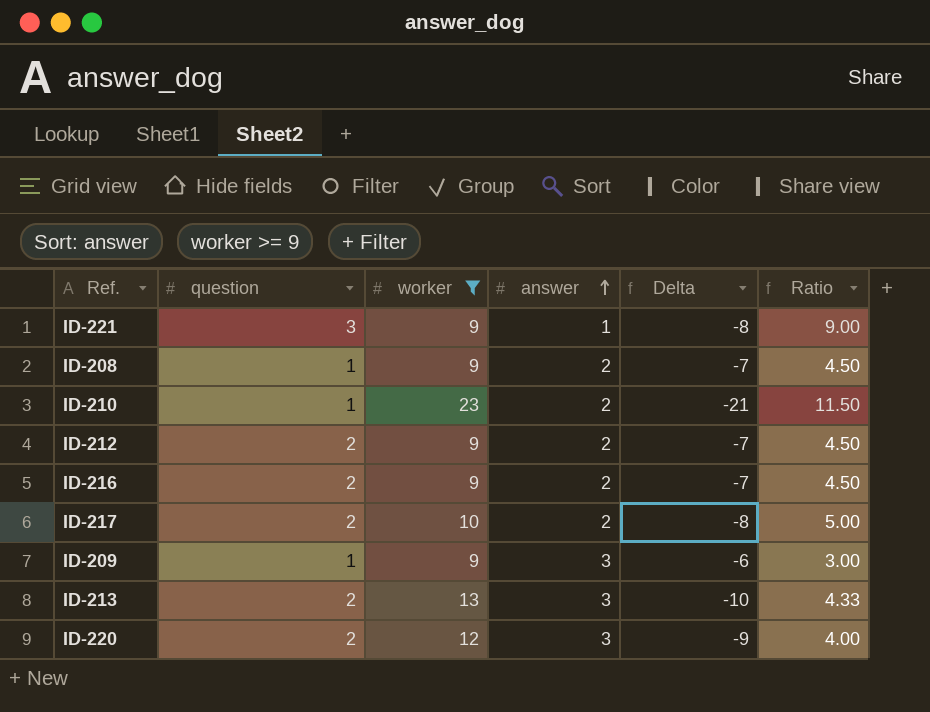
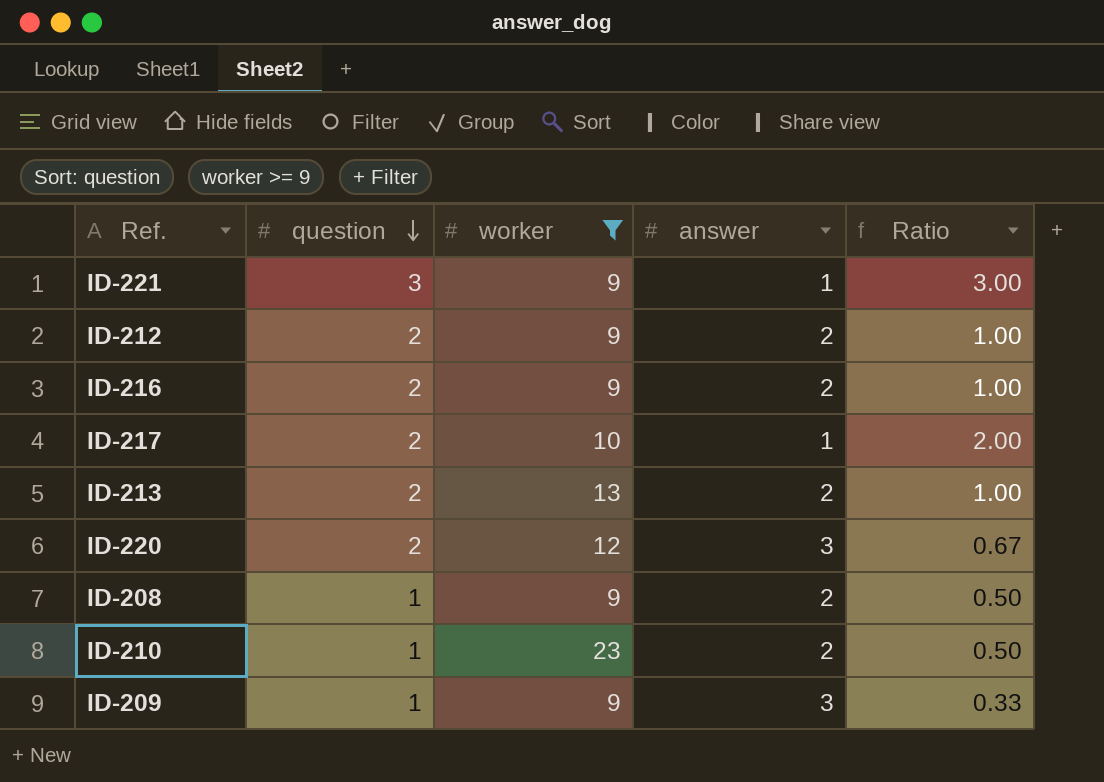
row order: answer ascending -> question descending
column Delta | formula: [answer] - [worker] -> none
column Ratio | formula: [worker] / [answer] -> [question] / [answer]
ID-217 | answer: 2 -> 1
ID-213 | answer: 3 -> 2

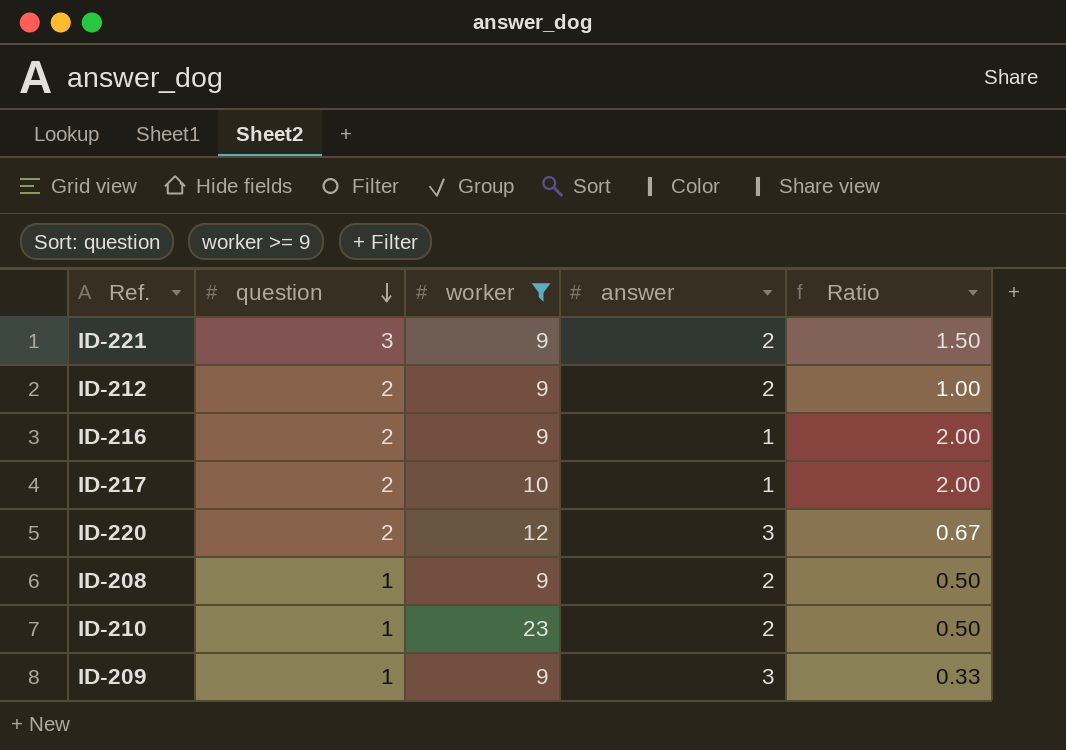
row ID-213: 2 | 13 | 2 | 1.00 -> none
ID-221 | answer: 1 -> 2
ID-221 | Ratio: 3.00 -> 1.50
ID-216 | answer: 2 -> 1
ID-216 | Ratio: 1.00 -> 2.00

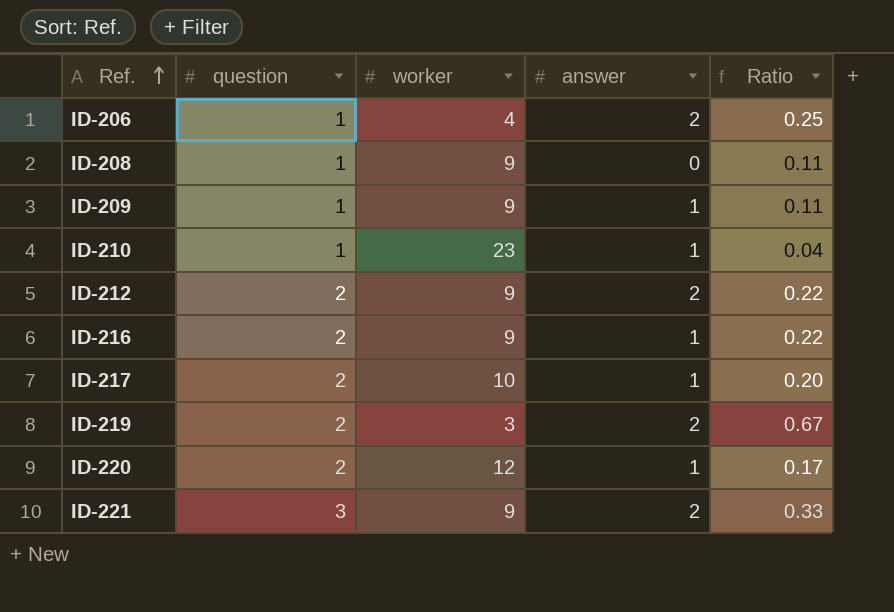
filter: worker >= 9 -> none
row order: question descending -> Ref. ascending
column Ratio | formula: [question] / [answer] -> [question] / [worker]
ID-208 | answer: 2 -> 0
ID-209 | answer: 3 -> 1
ID-210 | answer: 2 -> 1
ID-220 | answer: 3 -> 1

